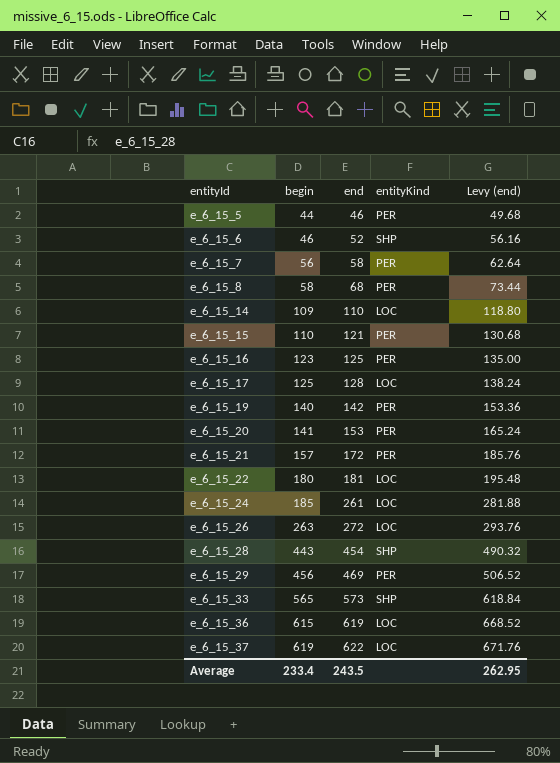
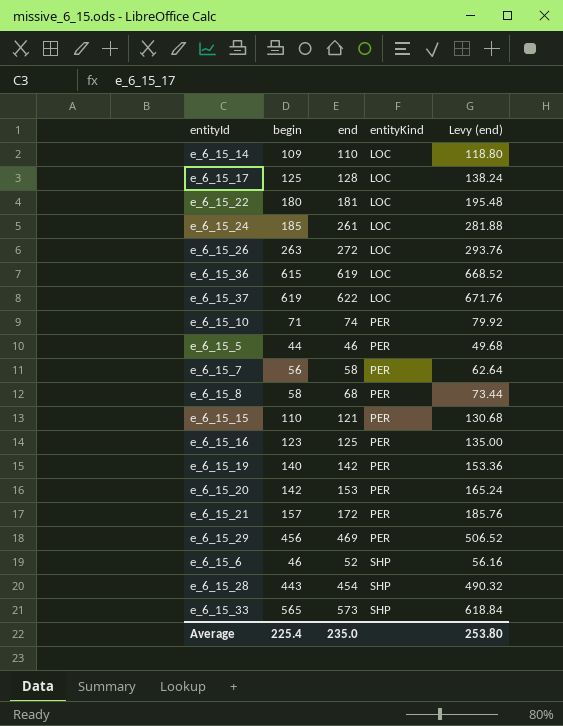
row order: entityId ascending -> entityKind ascending
row e_6_15_10: none -> 71 | 74 | PER | 79.92
e_6_15_20 | begin: 141 -> 142
Average | begin: 233.4 -> 225.4
Average | end: 243.5 -> 235.0
Average | Levy (end): 262.95 -> 253.80

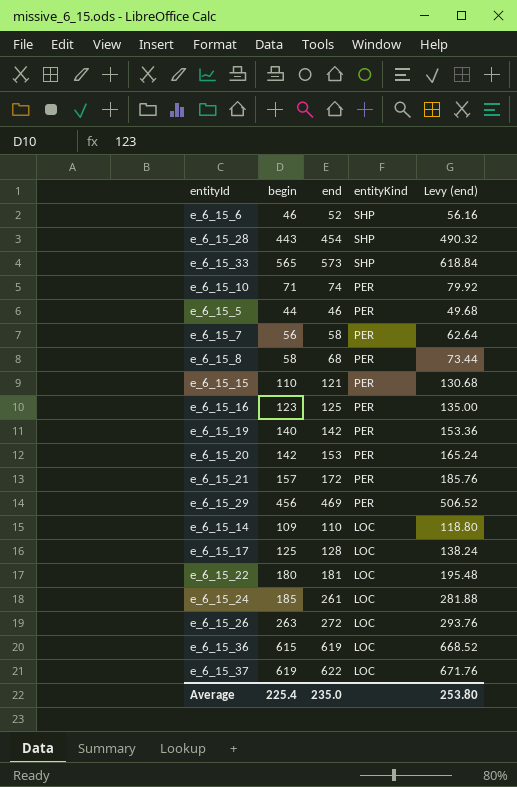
row order: entityKind ascending -> entityKind descending

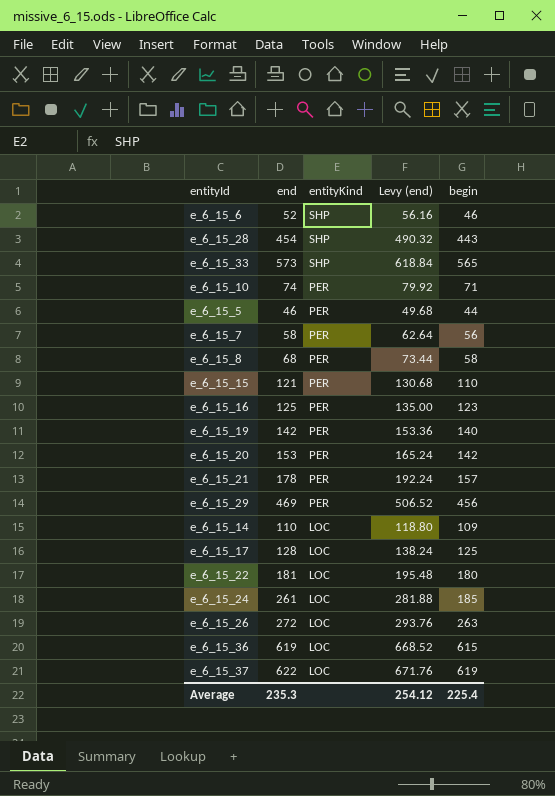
column begin | position: 2 -> 5
e_6_15_21 | end: 172 -> 178
e_6_15_21 | Levy (end): 185.76 -> 192.24
Average | end: 235.0 -> 235.3
Average | Levy (end): 253.80 -> 254.12

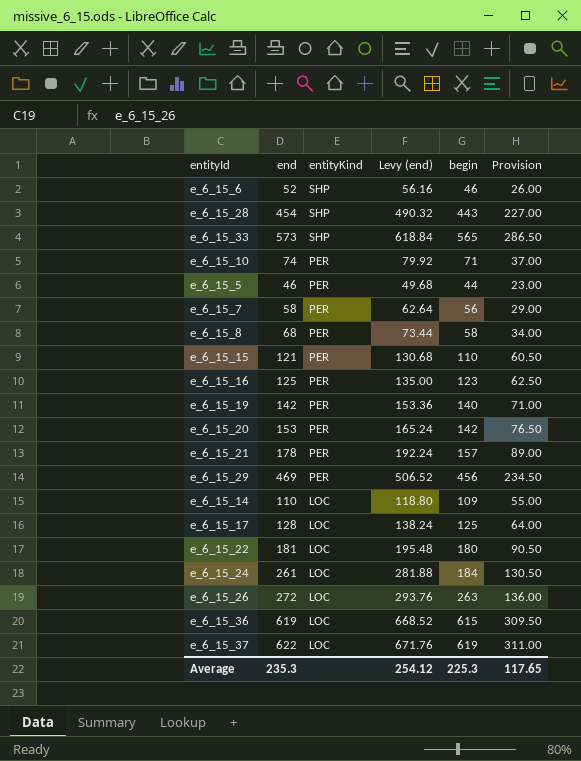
column Provision | formula: none -> [end] * 0.5
e_6_15_24 | begin: 185 -> 184
Average | begin: 225.4 -> 225.3

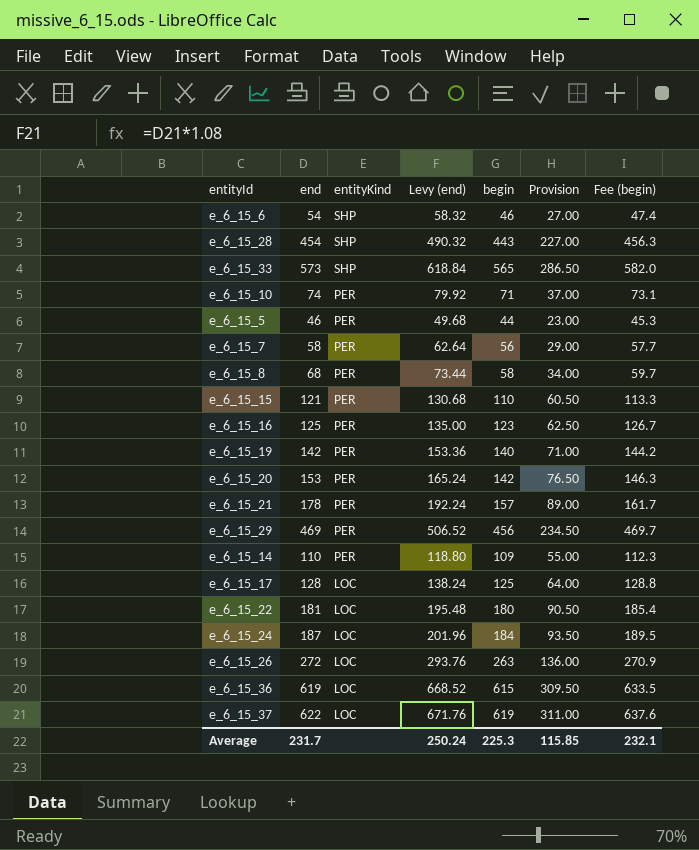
column Fee (begin) | formula: none -> [begin] * 1.03
e_6_15_6 | end: 52 -> 54
e_6_15_6 | Levy (end): 56.16 -> 58.32
e_6_15_6 | Provision: 26.00 -> 27.00
e_6_15_14 | entityKind: LOC -> PER
e_6_15_24 | end: 261 -> 187
e_6_15_24 | Levy (end): 281.88 -> 201.96
e_6_15_24 | Provision: 130.50 -> 93.50
Average | end: 235.3 -> 231.7
Average | Levy (end): 254.12 -> 250.24
Average | Provision: 117.65 -> 115.85

